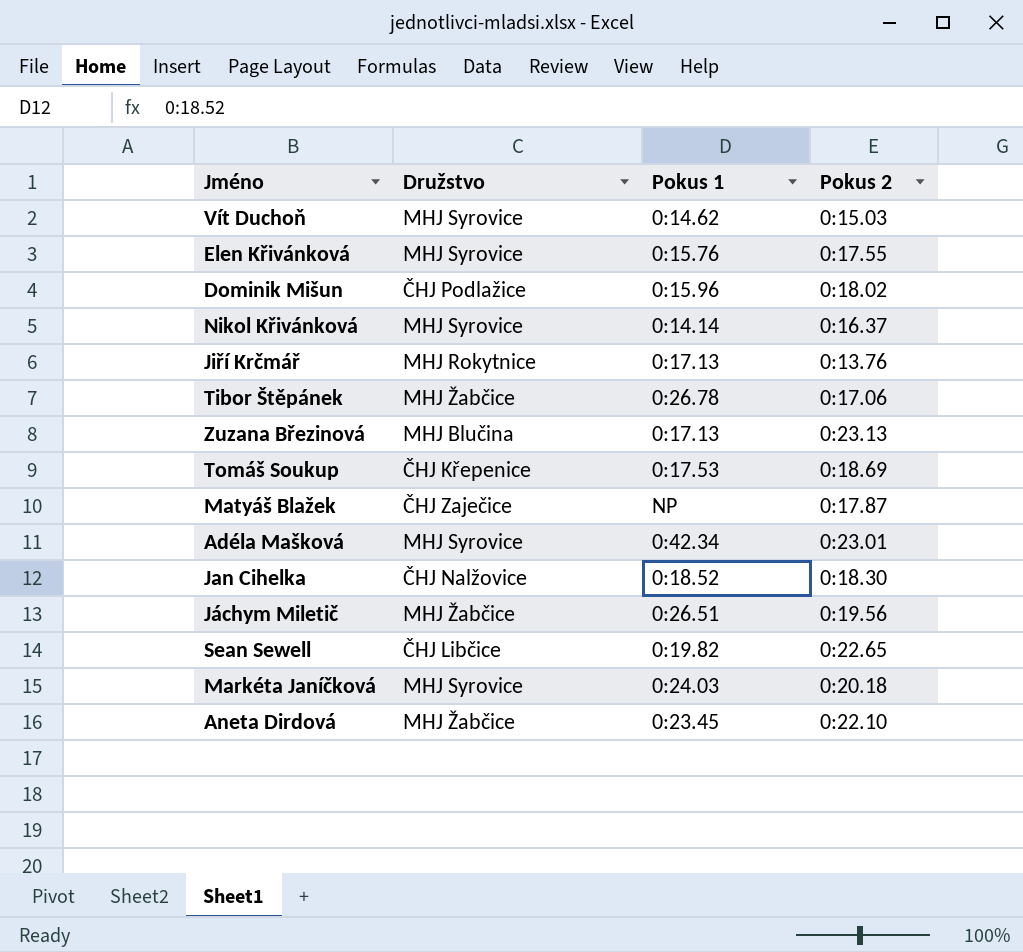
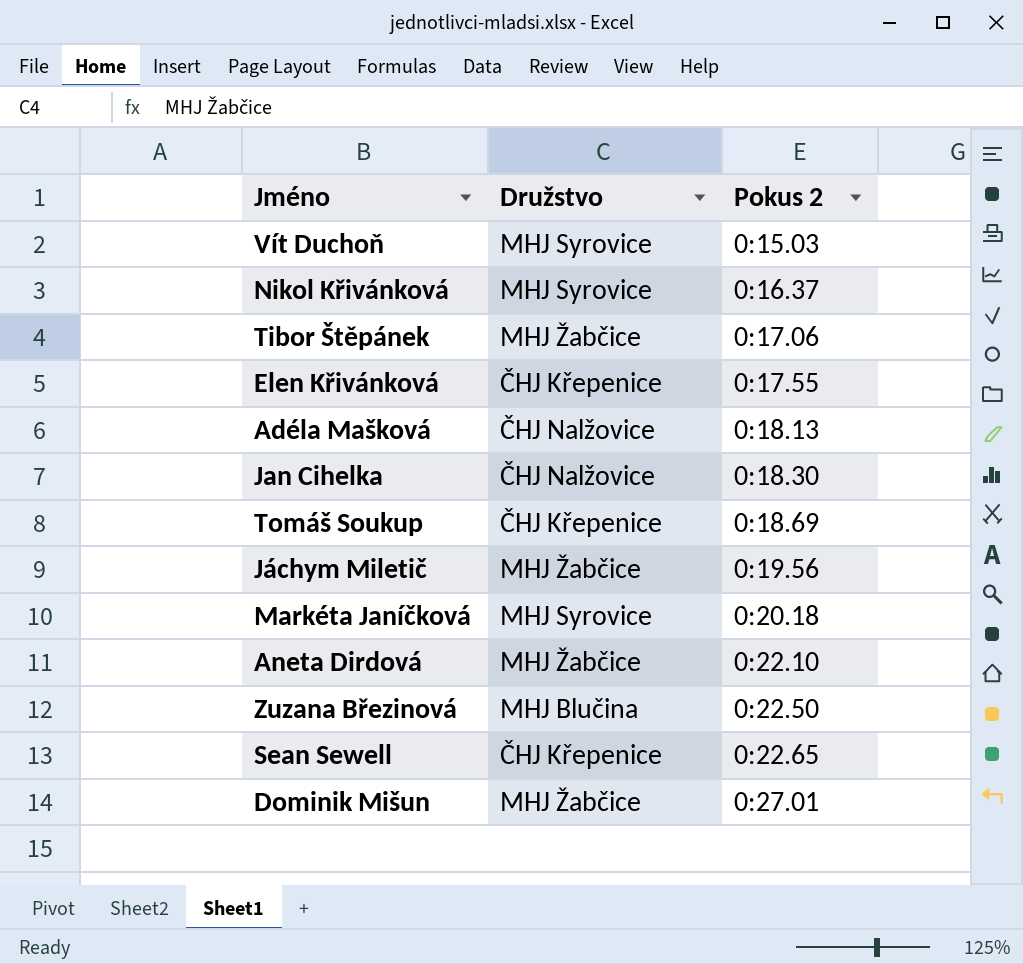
row order: none -> Pokus 2 ascending
column Pokus 1 | position: 3 -> none
row Jiří Krčmář: MHJ Rokytnice | 0:17.13 | 0:13.76 -> none
row Matyáš Blažek: ČHJ Zaječice | NP | 0:17.87 -> none
Elen Křivánková | Družstvo: MHJ Syrovice -> ČHJ Křepenice
Adéla Mašková | Družstvo: MHJ Syrovice -> ČHJ Nalžovice
Adéla Mašková | Pokus 2: 0:23.01 -> 0:18.13
Zuzana Březinová | Pokus 2: 0:23.13 -> 0:22.50
Sean Sewell | Družstvo: ČHJ Libčice -> ČHJ Křepenice
Dominik Mišun | Družstvo: ČHJ Podlažice -> MHJ Žabčice
Dominik Mišun | Pokus 2: 0:18.02 -> 0:27.01

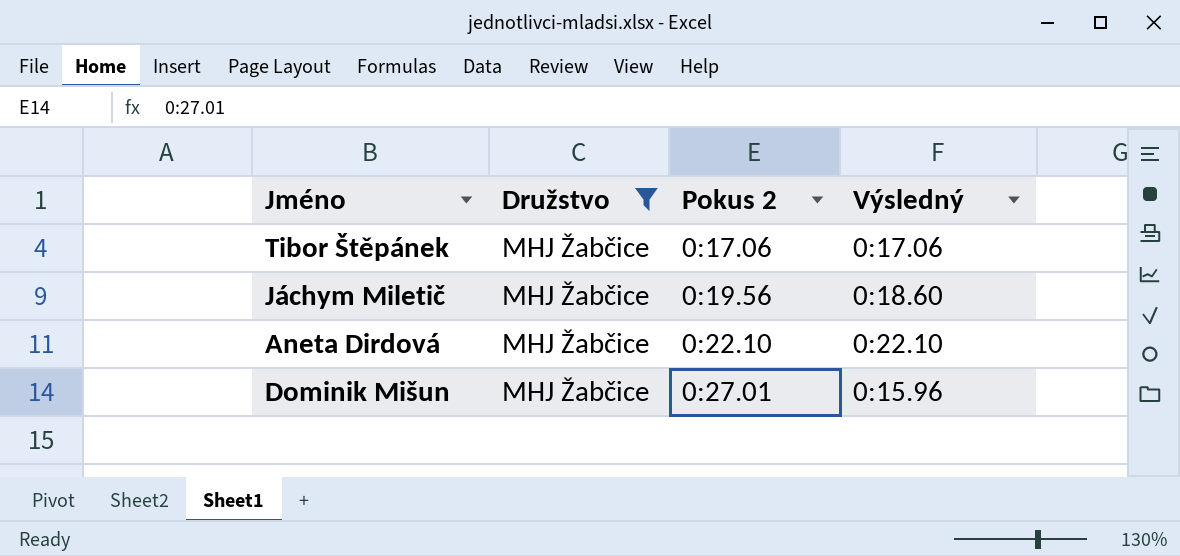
filter: none -> Družstvo = MHJ Žabčice
column Výsledný | position: none -> 4

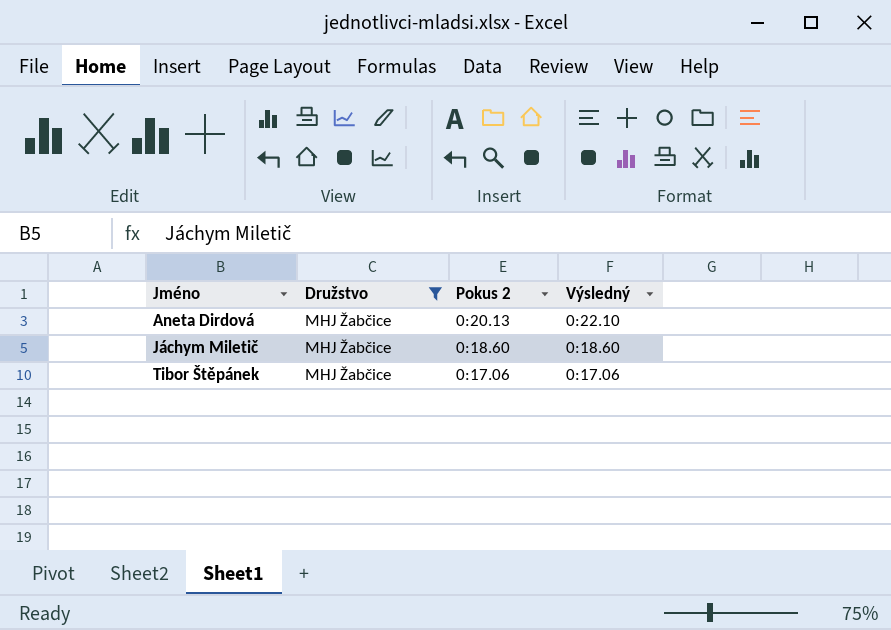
row order: Pokus 2 ascending -> Jméno ascending
row Dominik Mišun: MHJ Žabčice | 0:27.01 | 0:15.96 -> none
Aneta Dirdová | Pokus 2: 0:22.10 -> 0:20.13
Jáchym Miletič | Pokus 2: 0:19.56 -> 0:18.60

